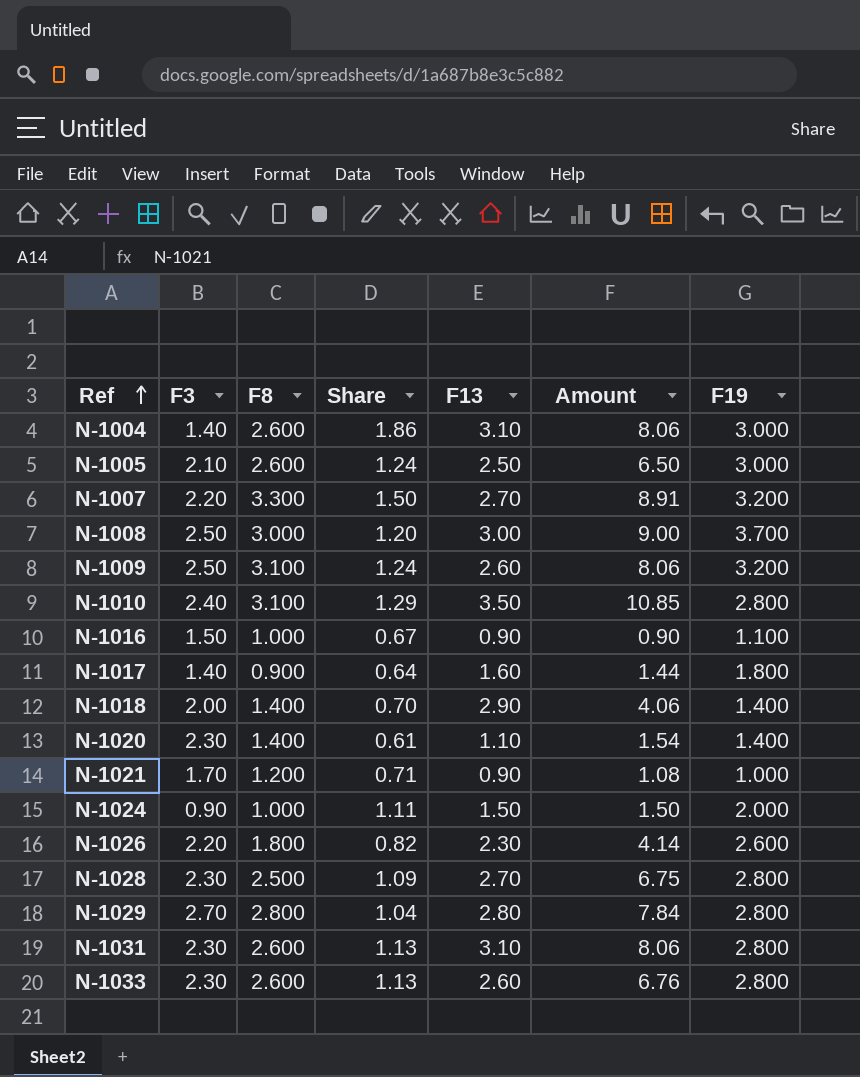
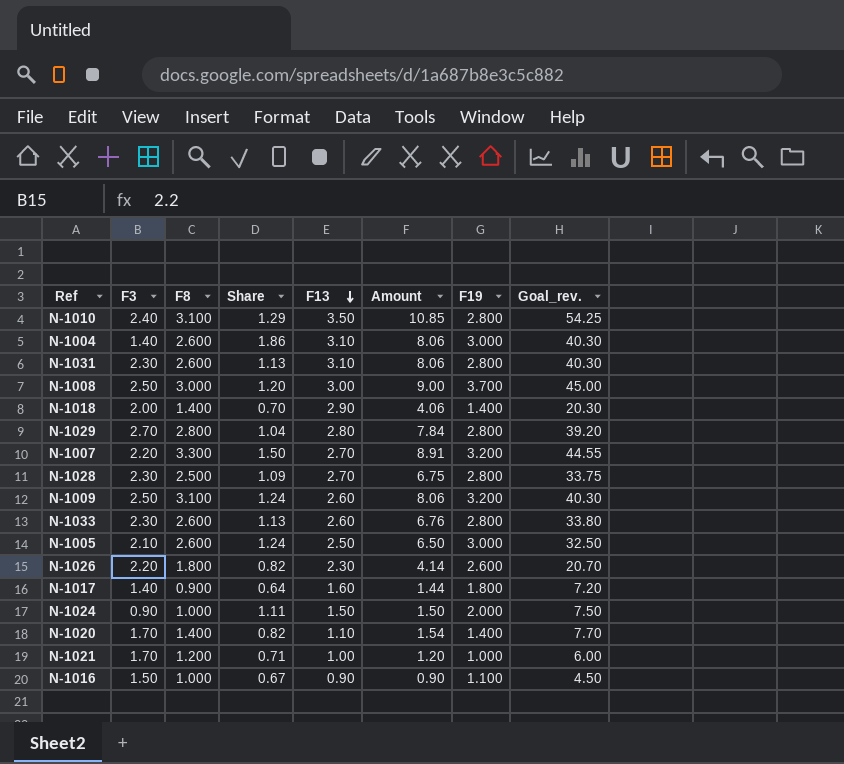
row order: Ref ascending -> F13 descending
column Goal_rev. | formula: none -> [Amount] * 5
N-1020 | F3: 2.30 -> 1.70
N-1020 | Share: 0.61 -> 0.82
N-1021 | F13: 0.90 -> 1.00
N-1021 | Amount: 1.08 -> 1.20

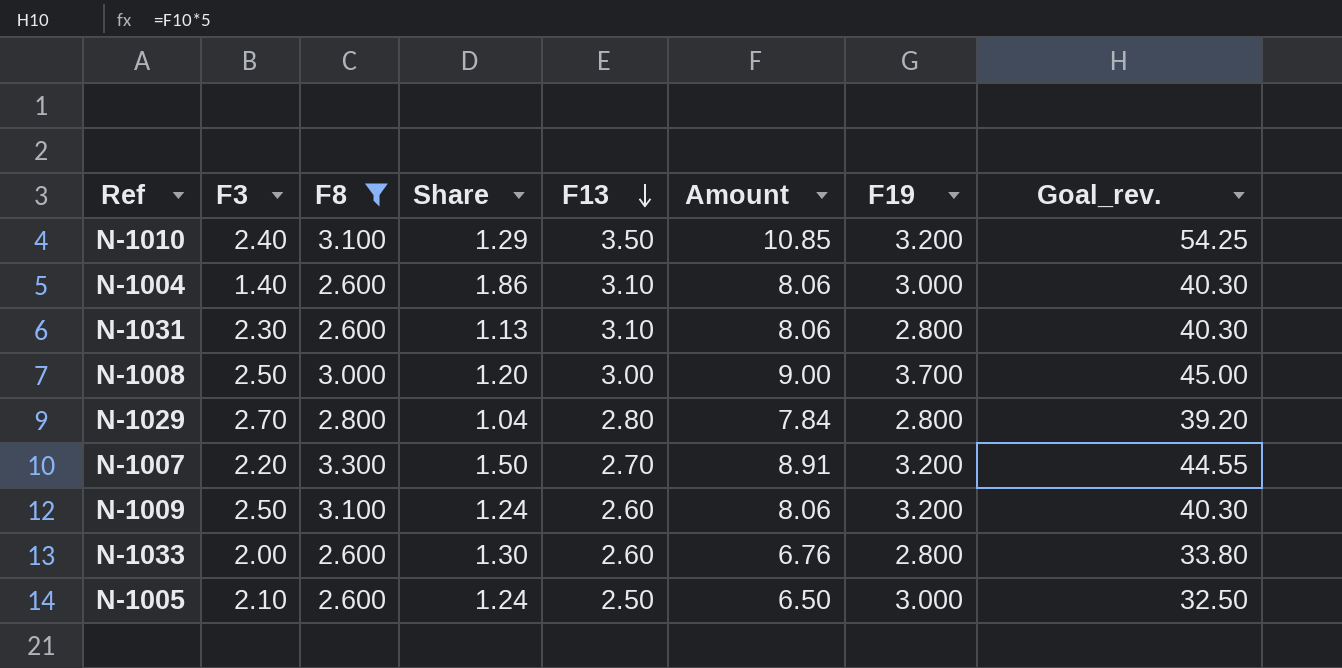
filter: none -> F8 >= 2.600
N-1010 | F19: 2.800 -> 3.200
N-1033 | F3: 2.30 -> 2.00
N-1033 | Share: 1.13 -> 1.30

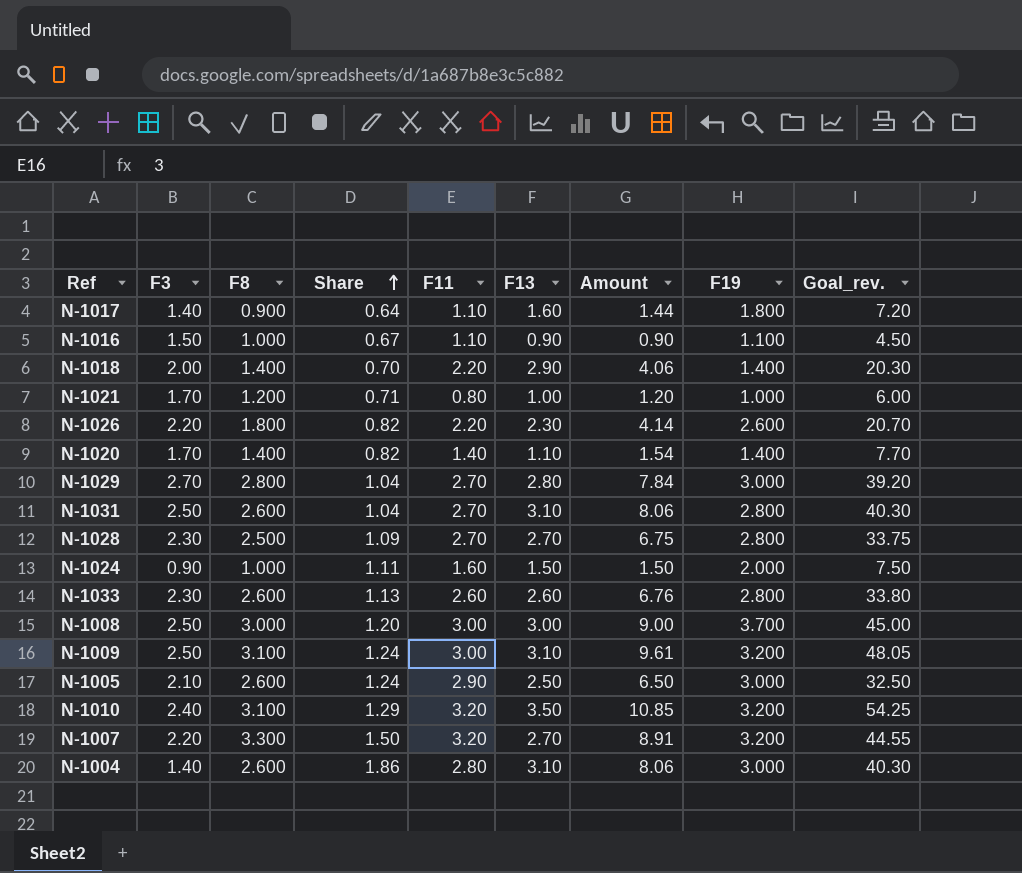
filter: F8 >= 2.600 -> none
row order: F13 descending -> Share ascending
column F11 | position: none -> 5
N-1029 | F19: 2.800 -> 3.000
N-1031 | F3: 2.30 -> 2.50
N-1031 | Share: 1.13 -> 1.04
N-1033 | F3: 2.00 -> 2.30
N-1033 | Share: 1.30 -> 1.13
N-1009 | F13: 2.60 -> 3.10
N-1009 | Amount: 8.06 -> 9.61
N-1009 | Goal_rev.: 40.30 -> 48.05

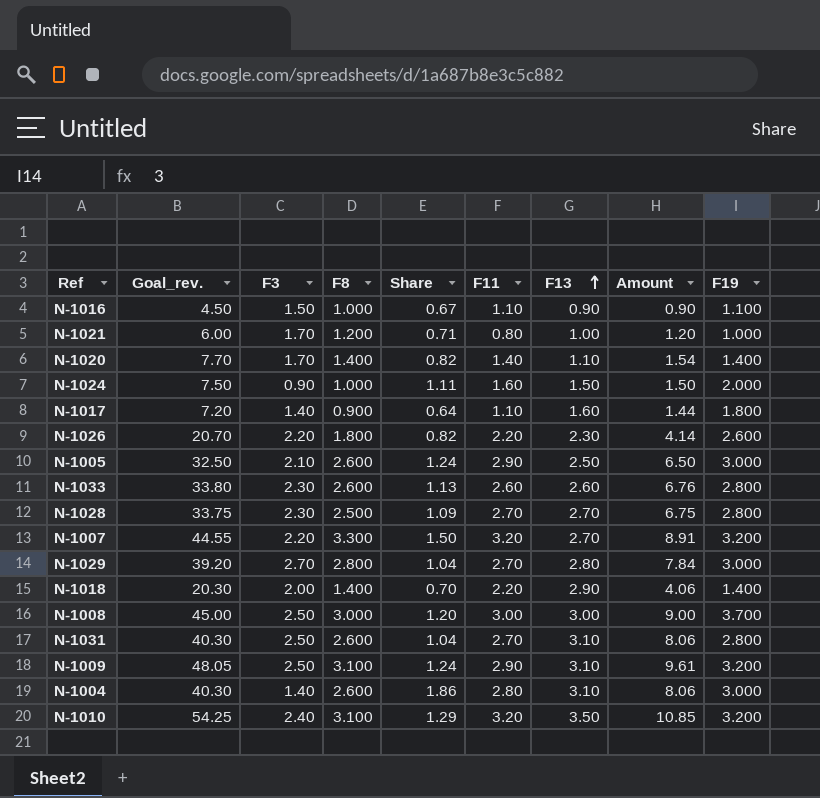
row order: Share ascending -> F13 ascending
column Goal_rev. | position: 9 -> 2
N-1009 | F11: 3.00 -> 2.90

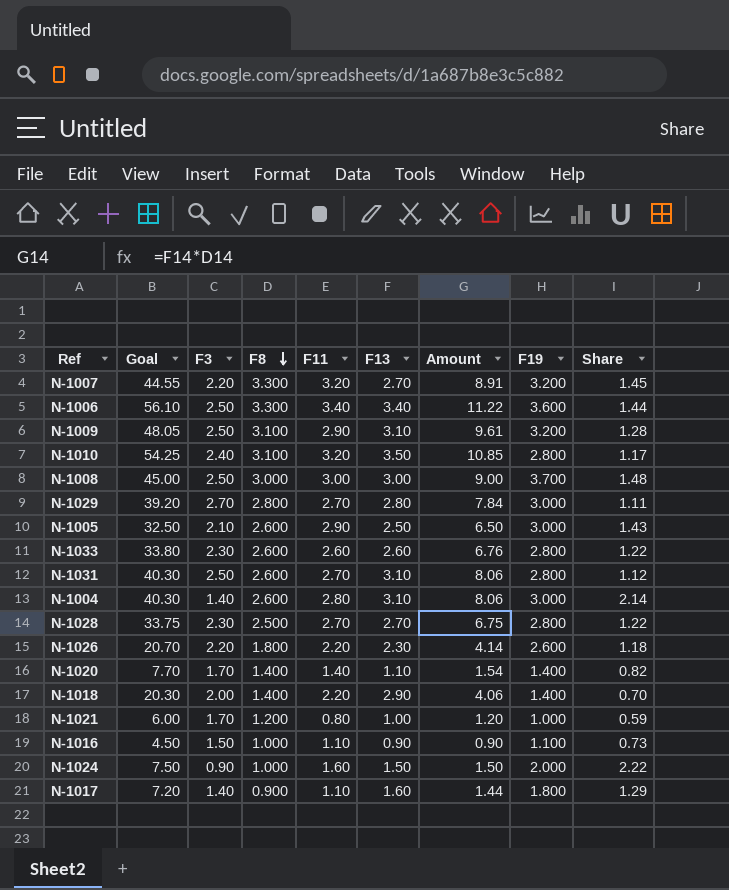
row order: F13 ascending -> F8 descending
column name: Goal_rev. -> Goal
column Share | formula: [F8] / [F3] -> [F19] / [F3]
column Share | position: 5 -> 9
row N-1006: none -> 56.10 | 2.50 | 3.300 | 3.40 | 3.40 | 11.22 | 3.600 | 1.44
N-1010 | F19: 3.200 -> 2.800

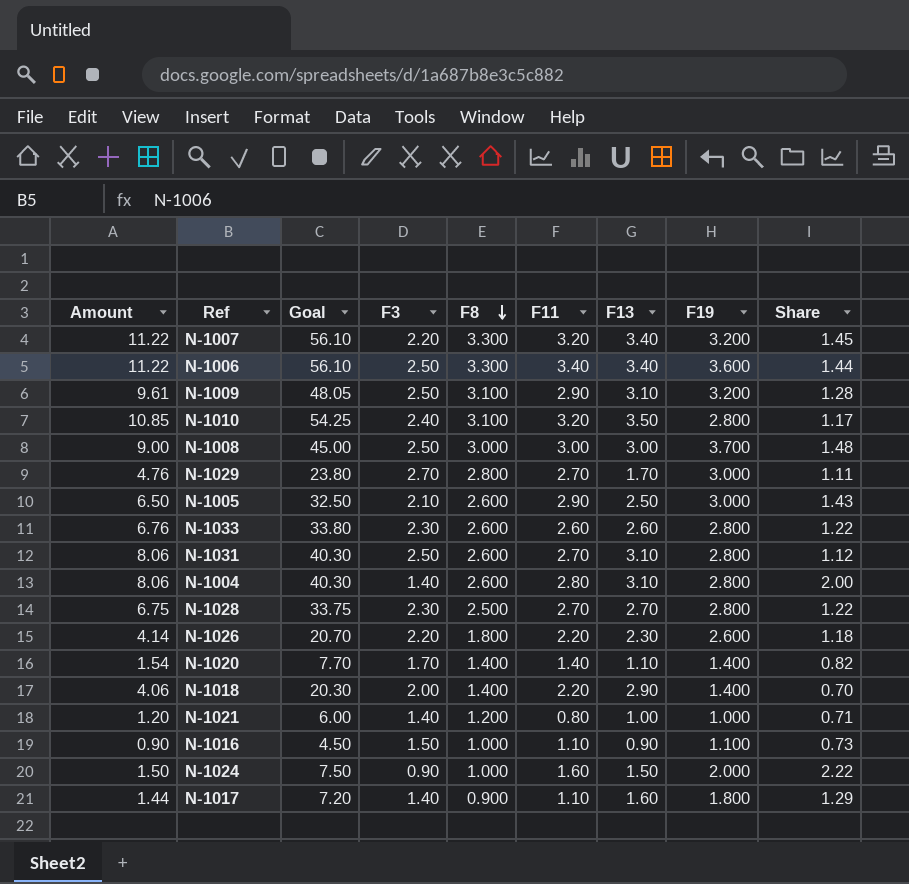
column Amount | position: 7 -> 1
N-1007 | Amount: 8.91 -> 11.22
N-1007 | Goal: 44.55 -> 56.10
N-1007 | F13: 2.70 -> 3.40
N-1029 | Amount: 7.84 -> 4.76
N-1029 | Goal: 39.20 -> 23.80
N-1029 | F13: 2.80 -> 1.70
N-1004 | F19: 3.000 -> 2.800
N-1004 | Share: 2.14 -> 2.00
N-1021 | F3: 1.70 -> 1.40
N-1021 | Share: 0.59 -> 0.71

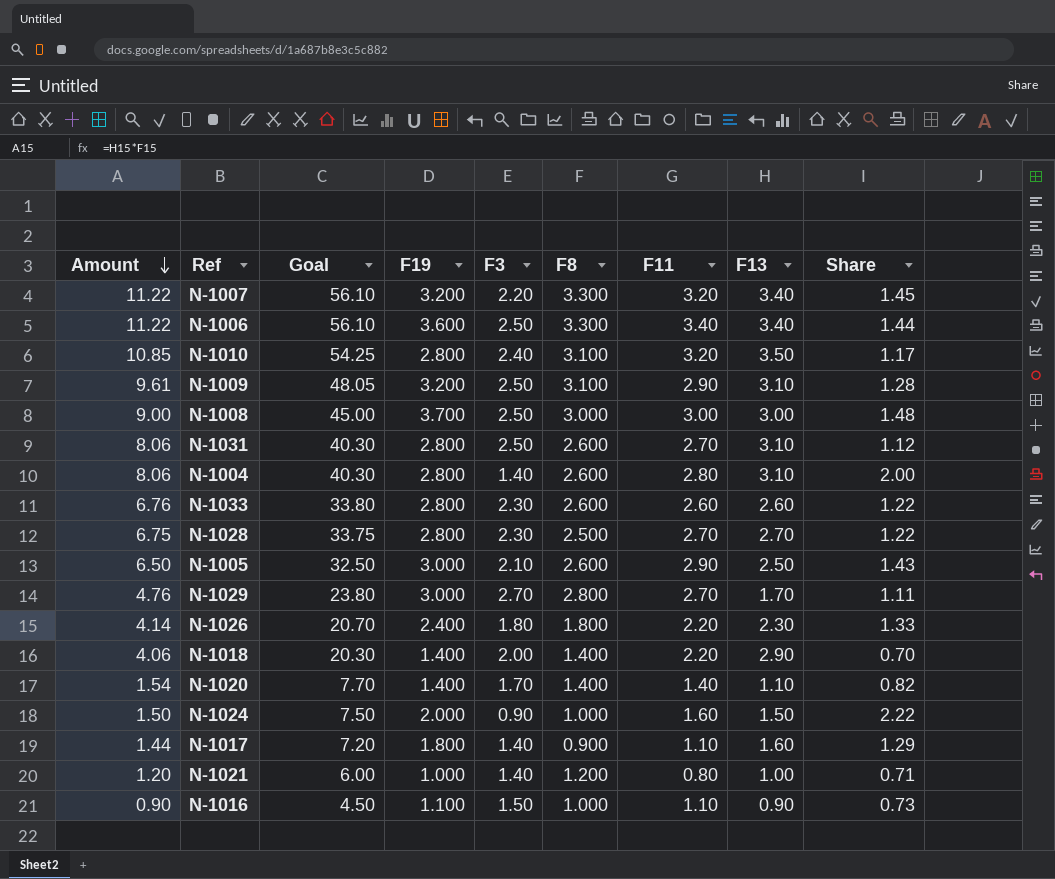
row order: F8 descending -> Amount descending
column F19 | position: 8 -> 4
N-1026 | F19: 2.600 -> 2.400
N-1026 | F3: 2.20 -> 1.80
N-1026 | Share: 1.18 -> 1.33

